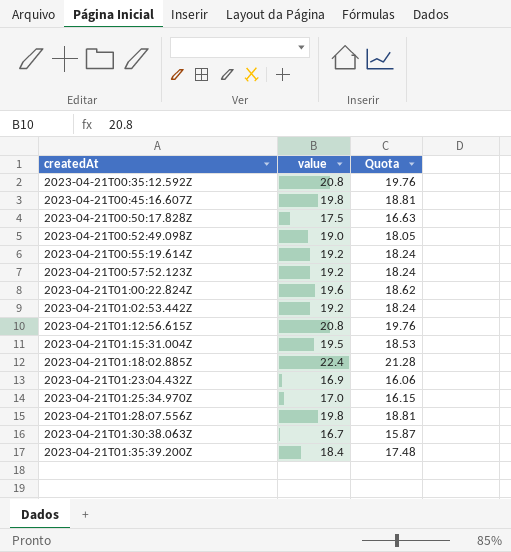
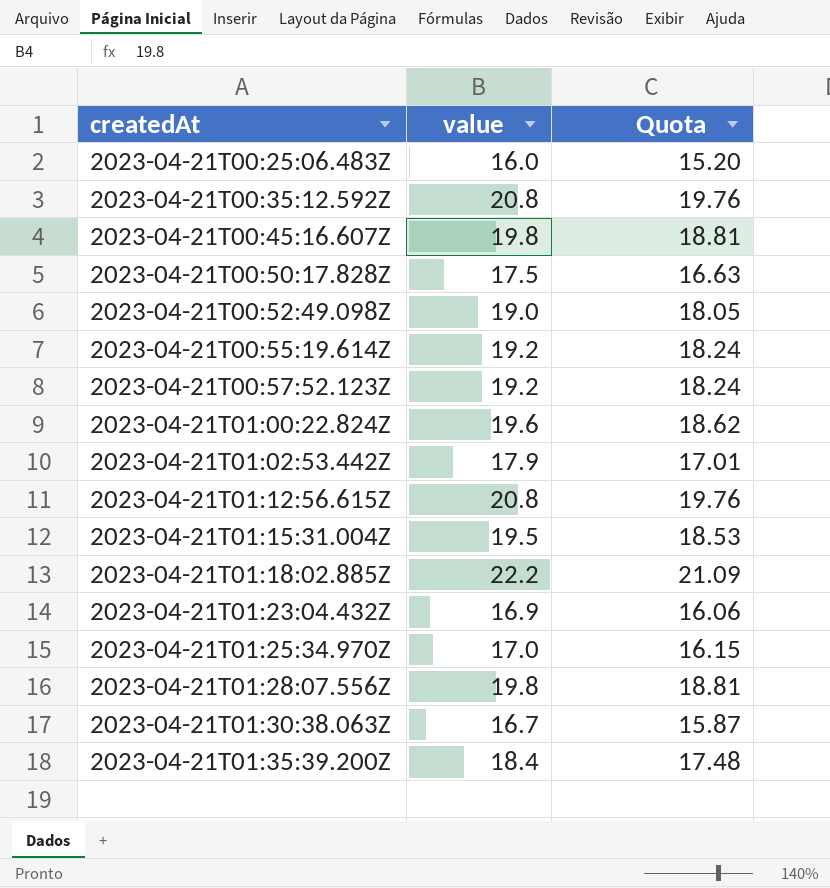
row 2023-04-21T00:25:06.483Z: none -> 16.0 | 15.20
2023-04-21T01:02:53.442Z | value: 19.2 -> 17.9
2023-04-21T01:02:53.442Z | Quota: 18.24 -> 17.01
2023-04-21T01:18:02.885Z | value: 22.4 -> 22.2
2023-04-21T01:18:02.885Z | Quota: 21.28 -> 21.09

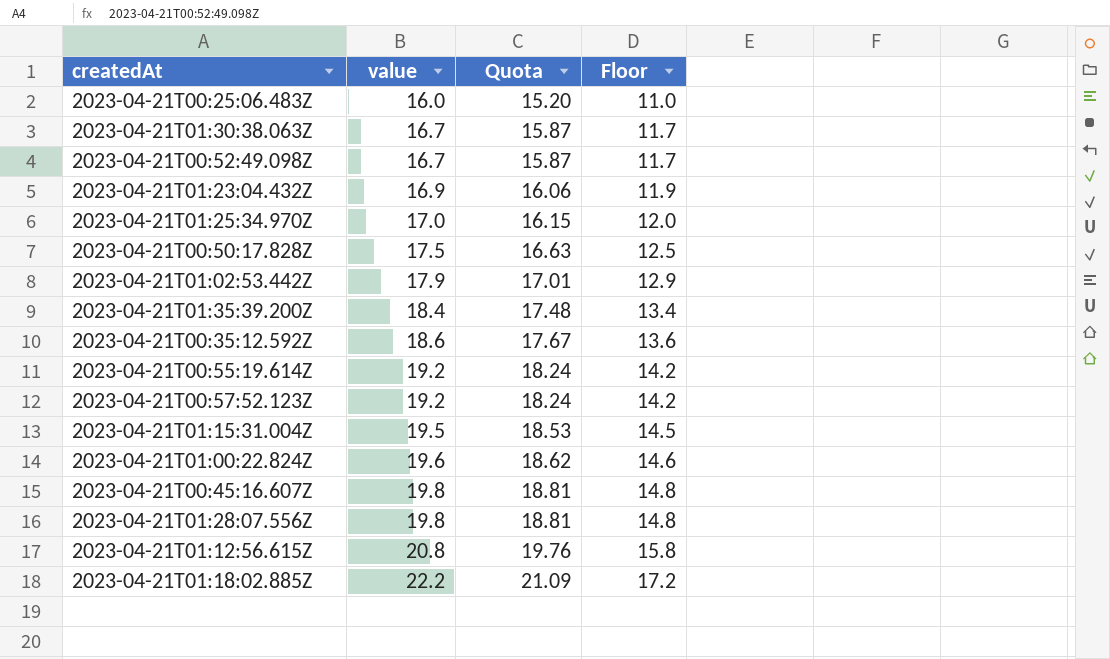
row order: createdAt ascending -> value ascending
column Floor | formula: none -> [value] - 5
2023-04-21T00:52:49.098Z | value: 19.0 -> 16.7
2023-04-21T00:52:49.098Z | Quota: 18.05 -> 15.87
2023-04-21T00:35:12.592Z | value: 20.8 -> 18.6
2023-04-21T00:35:12.592Z | Quota: 19.76 -> 17.67

